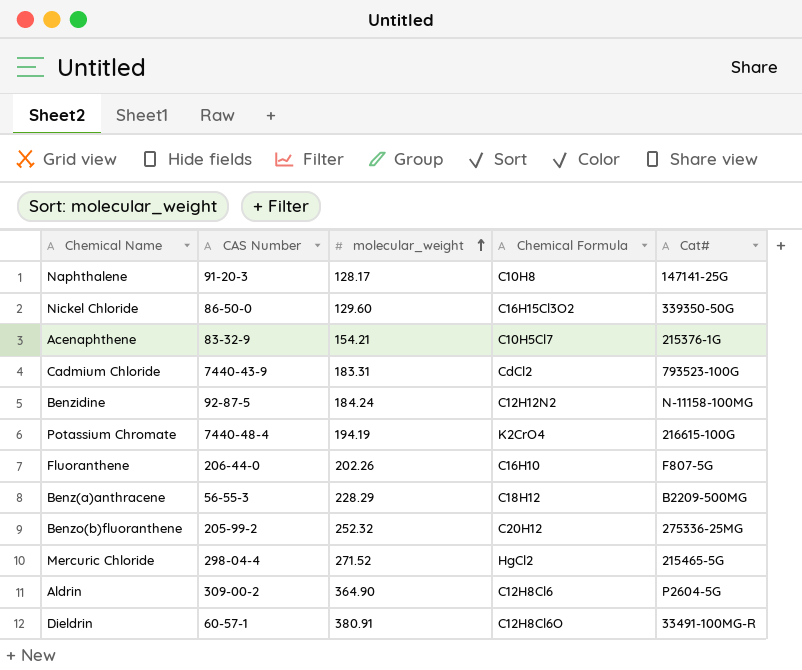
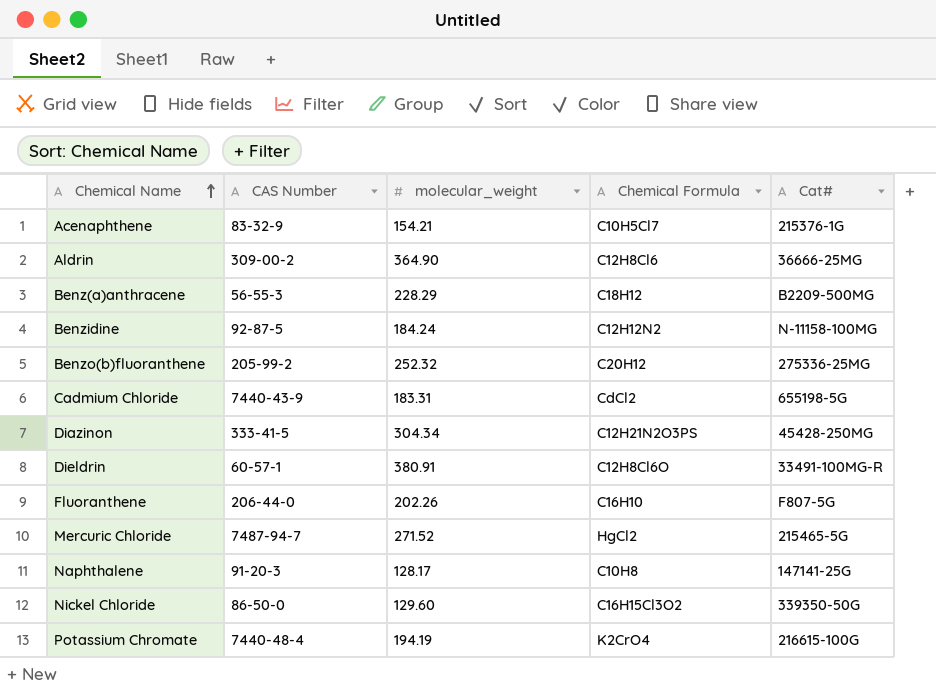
row order: molecular_weight ascending -> Chemical Name ascending
Aldrin | Cat#: P2604-5G -> 36666-25MG
Cadmium Chloride | Cat#: 793523-100G -> 655198-5G
row Diazinon: none -> 333-41-5 | 304.34 | C12H21N2O3PS | 45428-250MG
Mercuric Chloride | CAS Number: 298-04-4 -> 7487-94-7

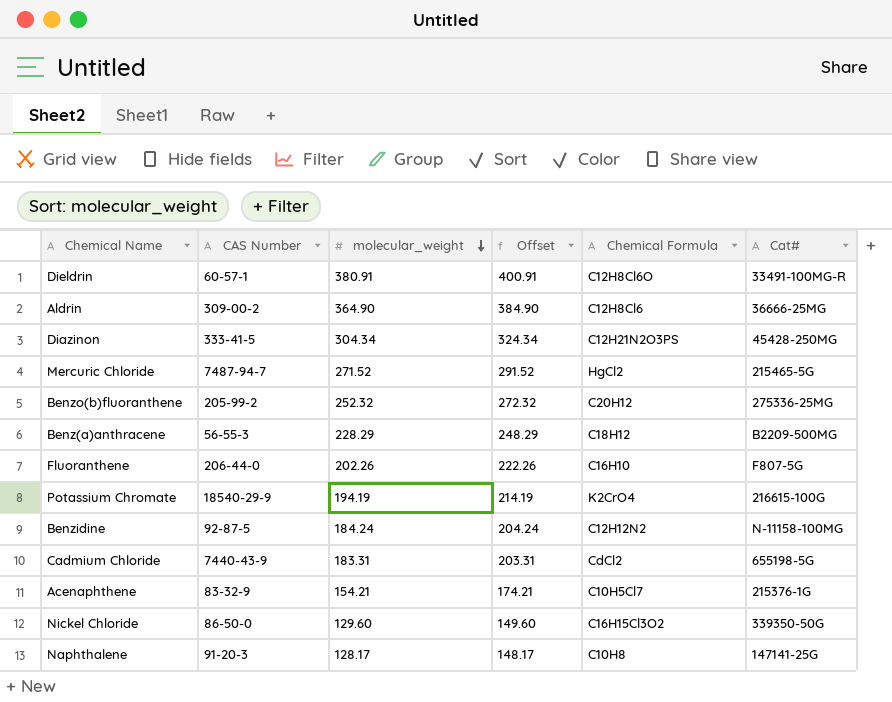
row order: Chemical Name ascending -> molecular_weight descending
column Offset | formula: none -> [molecular_weight] + 20
Potassium Chromate | CAS Number: 7440-48-4 -> 18540-29-9

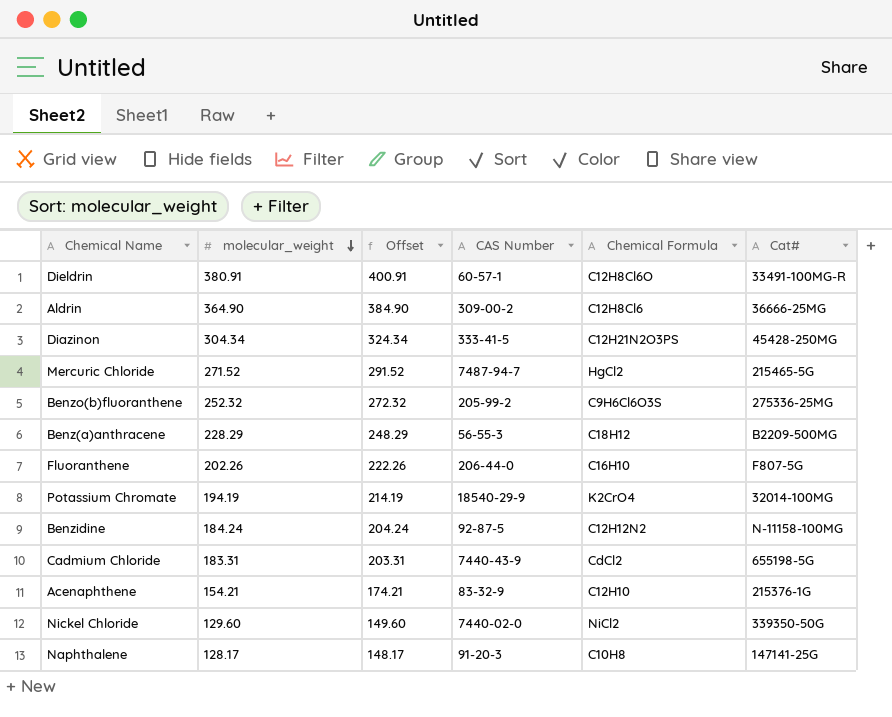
column CAS Number | position: 2 -> 4
Benzo(b)fluoranthene | Chemical Formula: C20H12 -> C9H6Cl6O3S
Potassium Chromate | Cat#: 216615-100G -> 32014-100MG
Acenaphthene | Chemical Formula: C10H5Cl7 -> C12H10
Nickel Chloride | CAS Number: 86-50-0 -> 7440-02-0
Nickel Chloride | Chemical Formula: C16H15Cl3O2 -> NiCl2

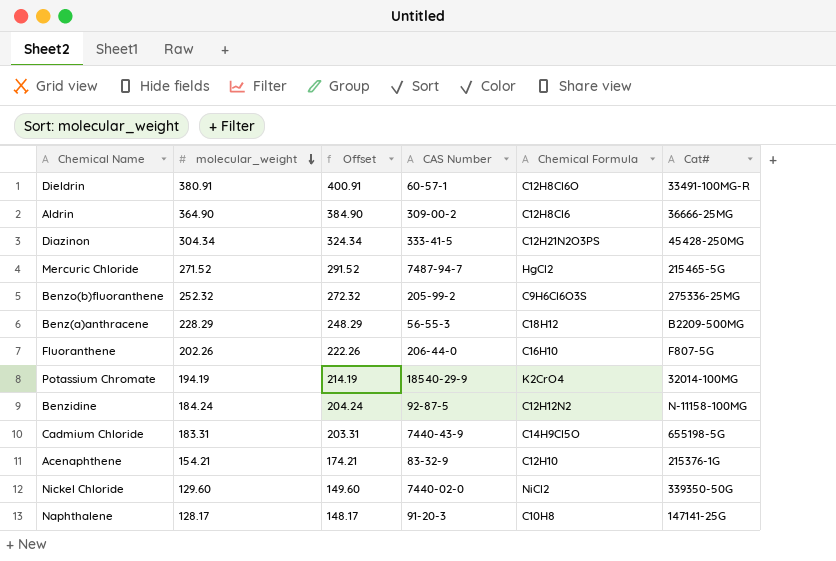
Cadmium Chloride | Chemical Formula: CdCl2 -> C14H9Cl5O

